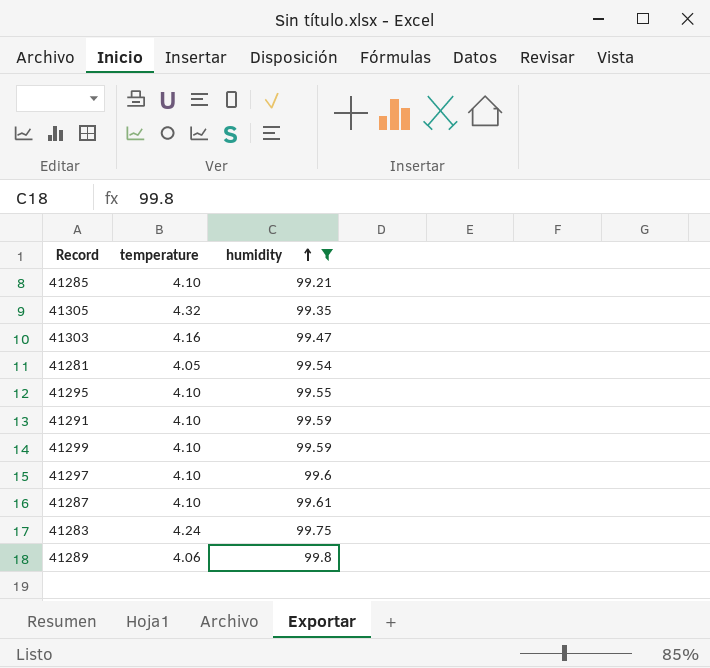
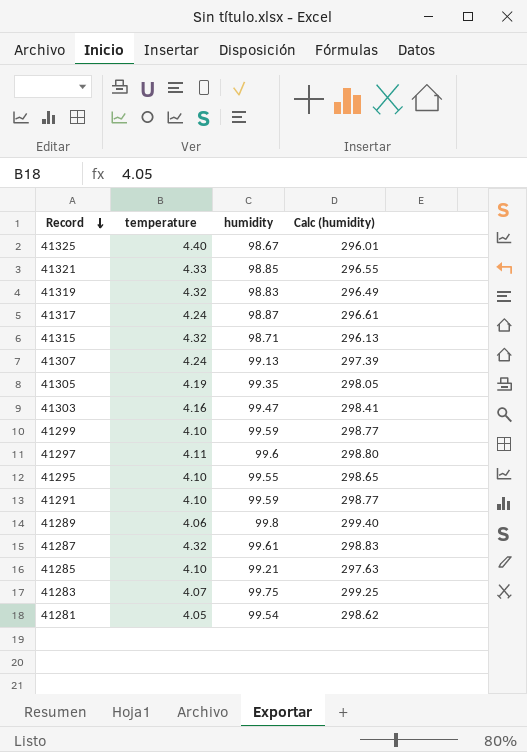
filter: humidity >= 99.21 -> none
row order: humidity ascending -> Record descending
column Calc (humidity) | formula: none -> [humidity] * 3
41305 | temperature: 4.32 -> 4.19
41297 | temperature: 4.10 -> 4.11
41287 | temperature: 4.10 -> 4.32
41283 | temperature: 4.24 -> 4.07

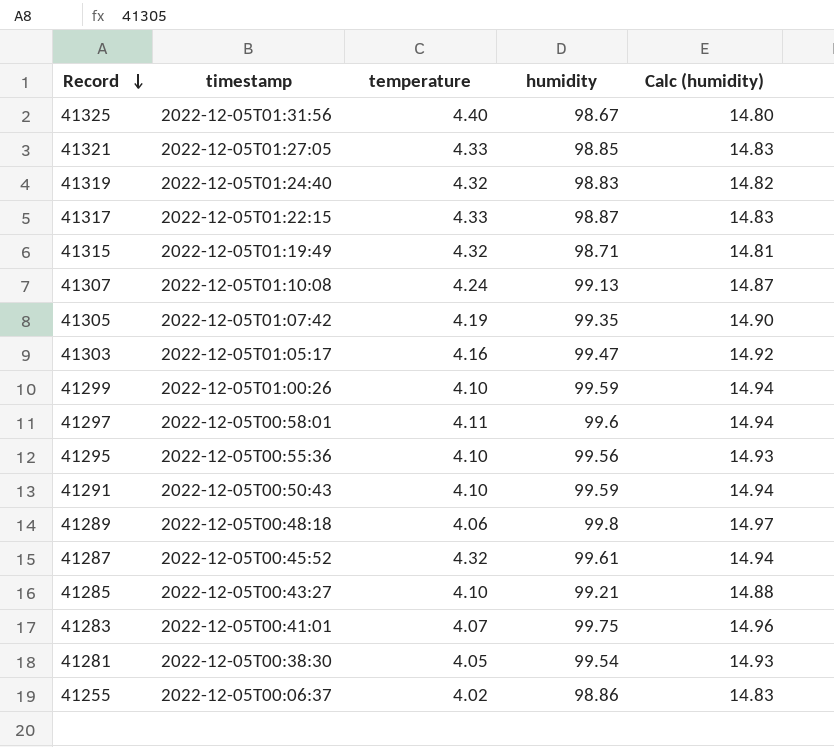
column timestamp | position: none -> 2
column Calc (humidity) | formula: [humidity] * 3 -> [humidity] * 0.15
41317 | temperature: 4.24 -> 4.33
41295 | humidity: 99.55 -> 99.56
row 41255: none -> 2022-12-05T00:06:37 | 4.02 | 98.86 | 14.83

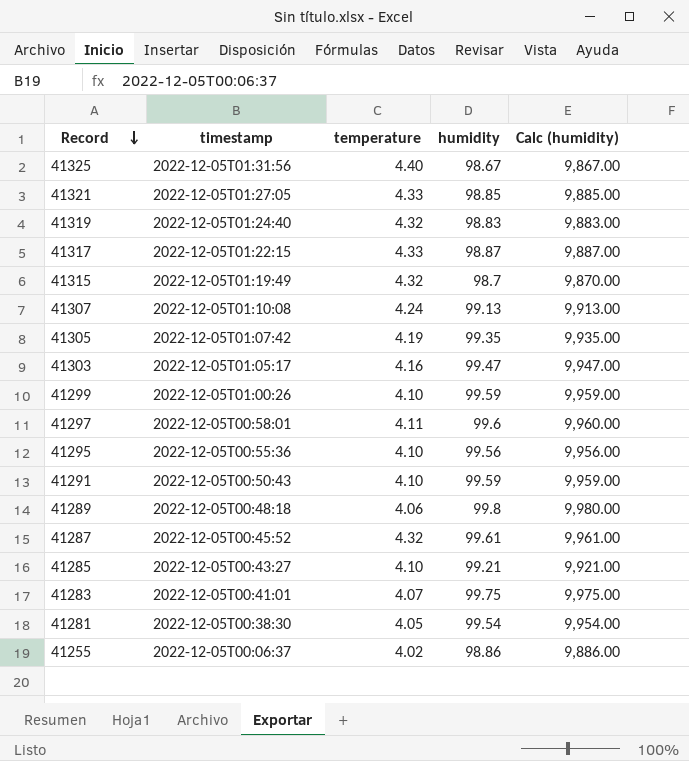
column Calc (humidity) | formula: [humidity] * 0.15 -> [humidity] * 100
41315 | humidity: 98.71 -> 98.7

